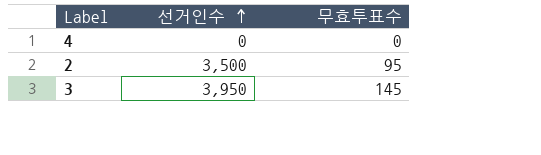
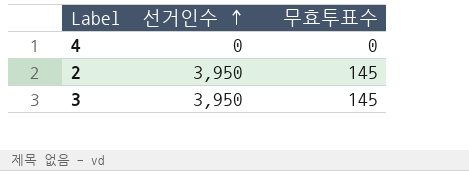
2 | 선거인수: 3,500 -> 3,950
2 | 무효투표수: 95 -> 145

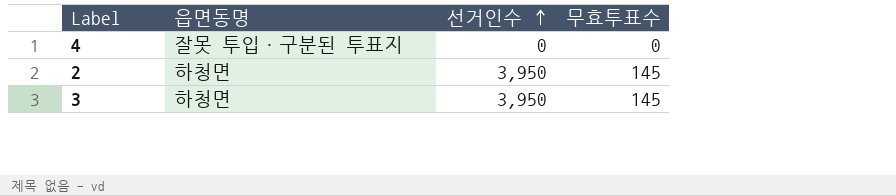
column 읍면동명 | position: none -> 2

